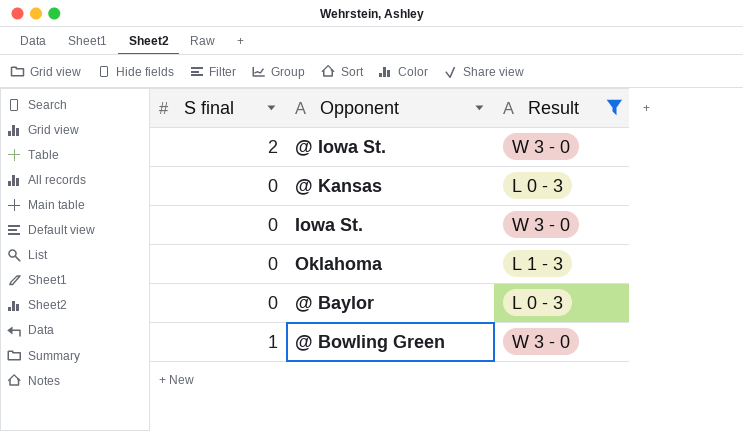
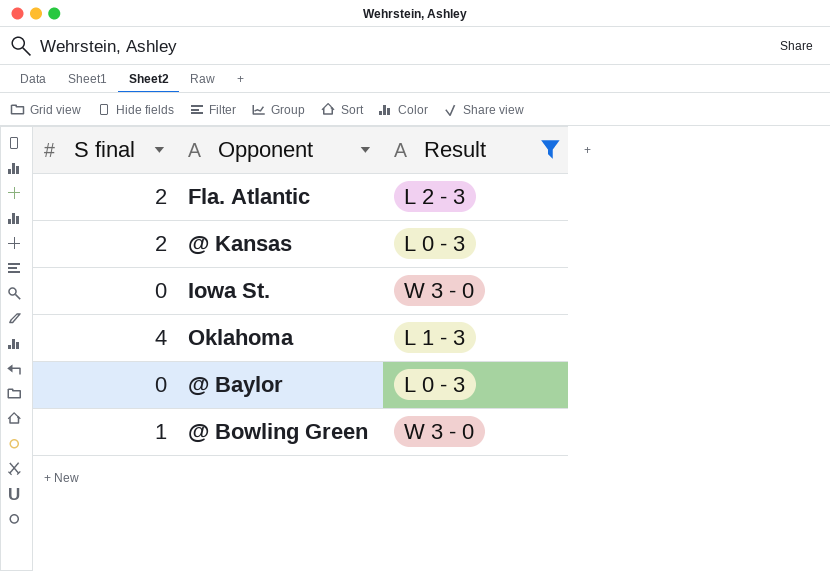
row @ Iowa St.: 2 | W 3 - 0 -> none
row Fla. Atlantic: none -> 2 | L 2 - 3
@ Kansas | S final: 0 -> 2
Oklahoma | S final: 0 -> 4

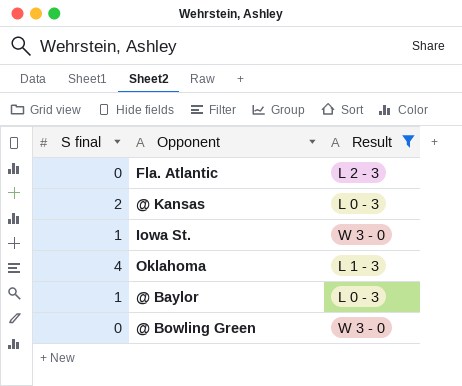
Fla. Atlantic | S final: 2 -> 0
Iowa St. | S final: 0 -> 1
@ Baylor | S final: 0 -> 1
@ Bowling Green | S final: 1 -> 0

